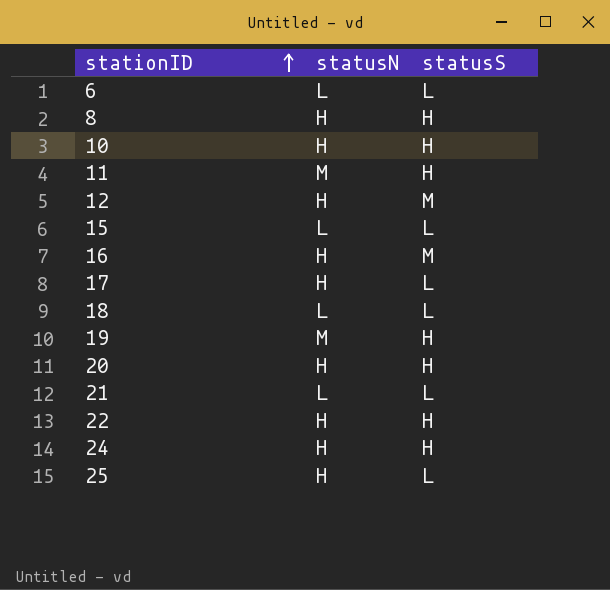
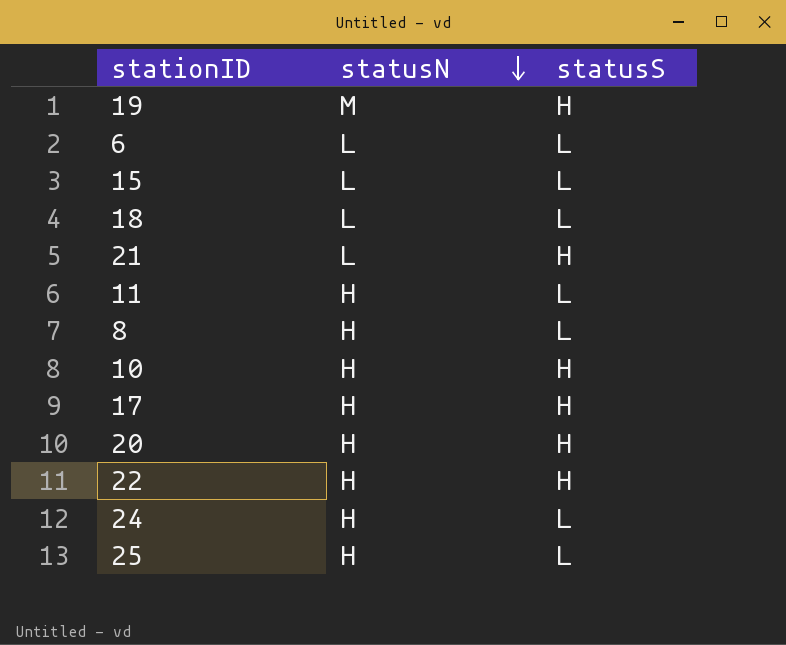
row order: stationID ascending -> statusN descending
row 12: H | M -> none
row 16: H | M -> none
21 | statusS: L -> H
11 | statusN: M -> H
11 | statusS: H -> L
8 | statusS: H -> L
17 | statusS: L -> H
24 | statusS: H -> L

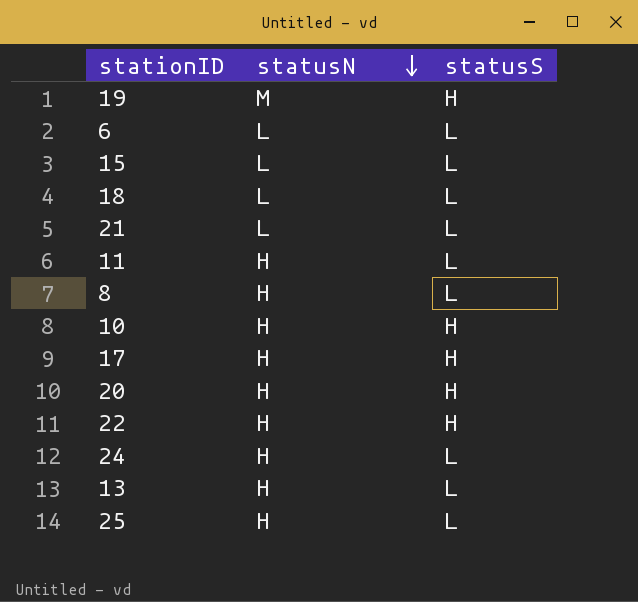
21 | statusS: H -> L
row 13: none -> H | L

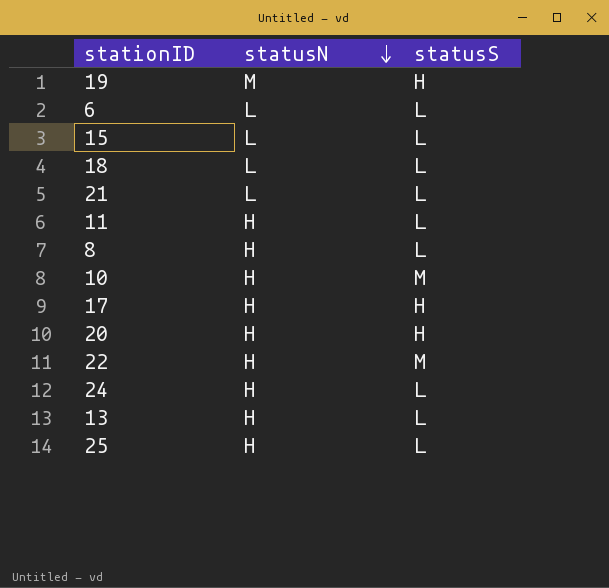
10 | statusS: H -> M
22 | statusS: H -> M

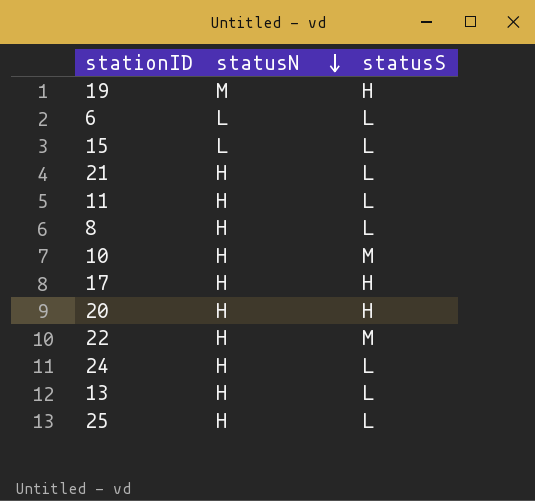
row 18: L | L -> none
21 | statusN: L -> H

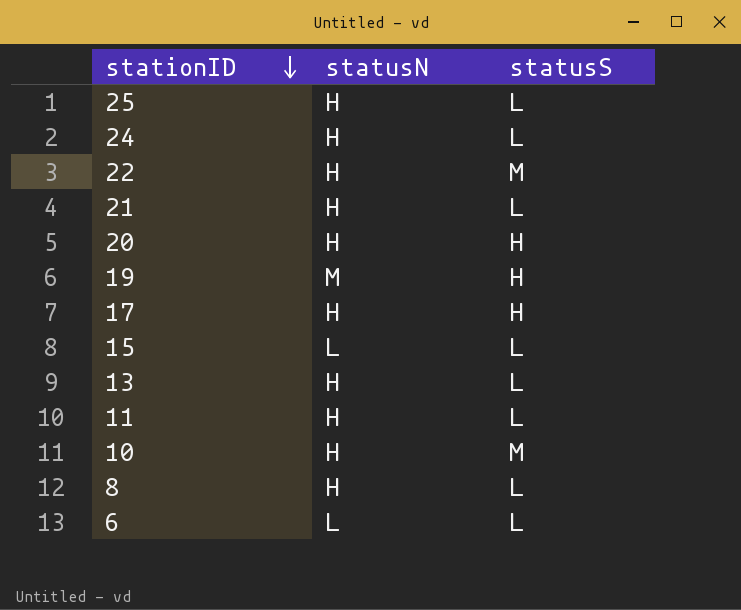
row order: statusN descending -> stationID descending

